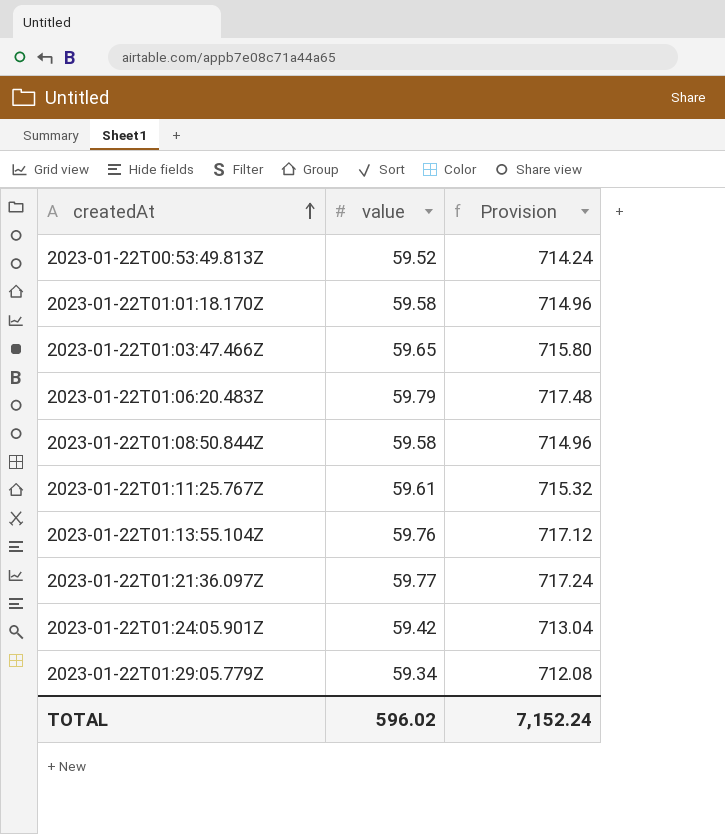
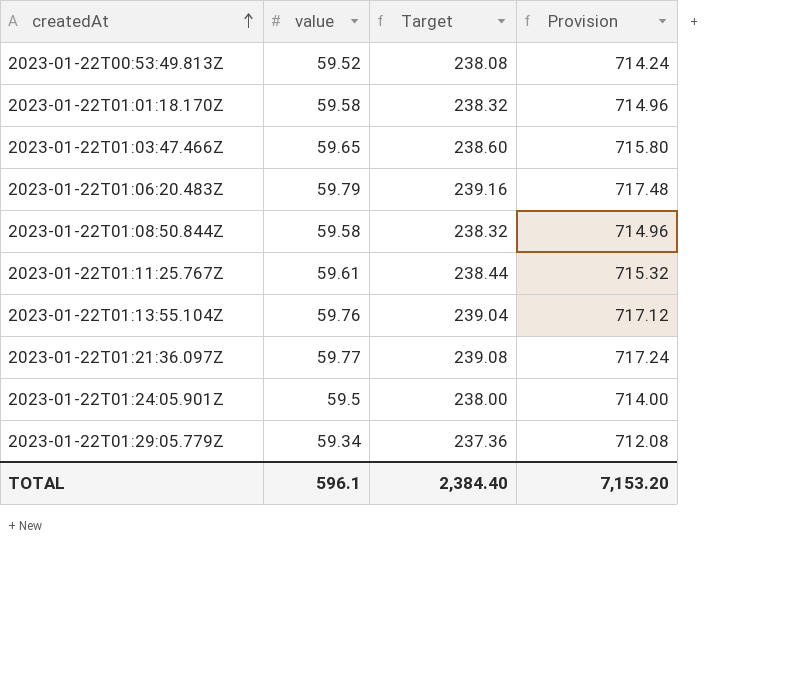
column Target | formula: none -> [value] * 4
2023-01-22T01:24:05.901Z | value: 59.42 -> 59.5
2023-01-22T01:24:05.901Z | Provision: 713.04 -> 714.00
TOTAL | value: 596.02 -> 596.1
TOTAL | Provision: 7,152.24 -> 7,153.20

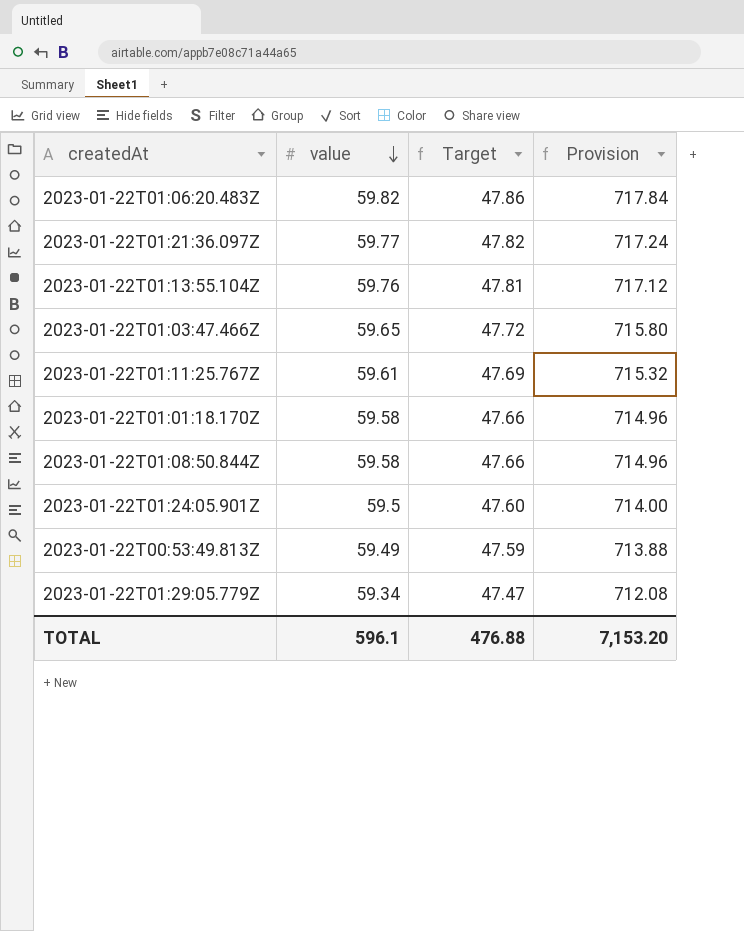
row order: createdAt ascending -> value descending
column Target | formula: [value] * 4 -> [value] * 0.8
2023-01-22T01:06:20.483Z | value: 59.79 -> 59.82
2023-01-22T01:06:20.483Z | Provision: 717.48 -> 717.84
2023-01-22T00:53:49.813Z | value: 59.52 -> 59.49
2023-01-22T00:53:49.813Z | Provision: 714.24 -> 713.88
TOTAL | Target: 2,384.40 -> 476.88

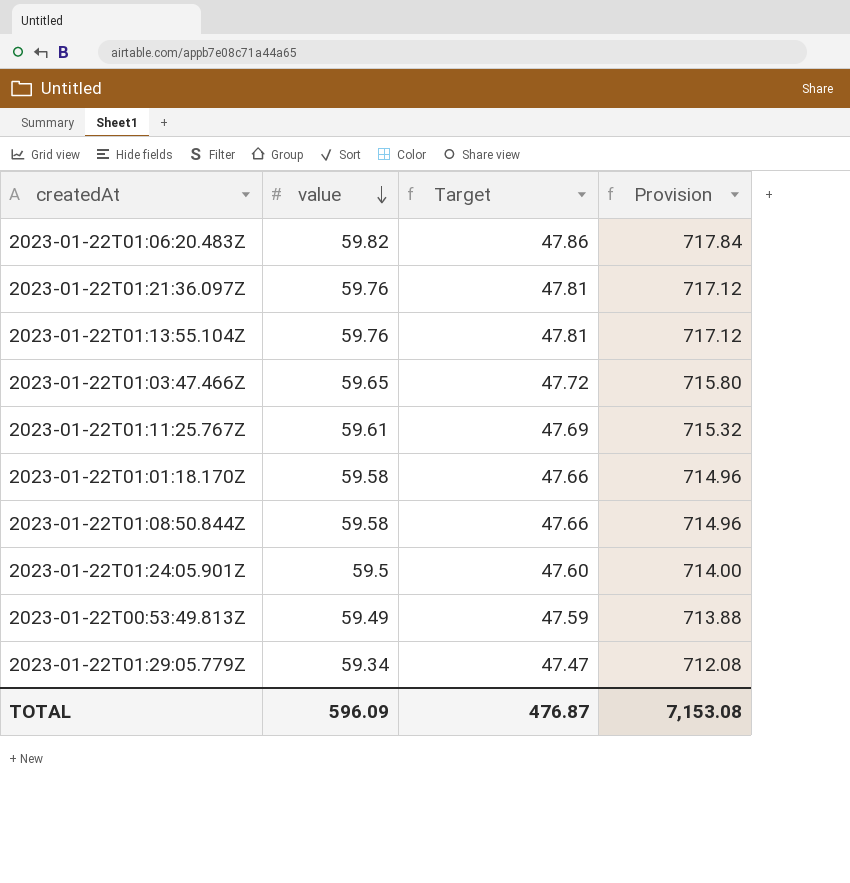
2023-01-22T01:21:36.097Z | value: 59.77 -> 59.76
2023-01-22T01:21:36.097Z | Target: 47.82 -> 47.81
2023-01-22T01:21:36.097Z | Provision: 717.24 -> 717.12
TOTAL | value: 596.1 -> 596.09
TOTAL | Target: 476.88 -> 476.87
TOTAL | Provision: 7,153.20 -> 7,153.08

